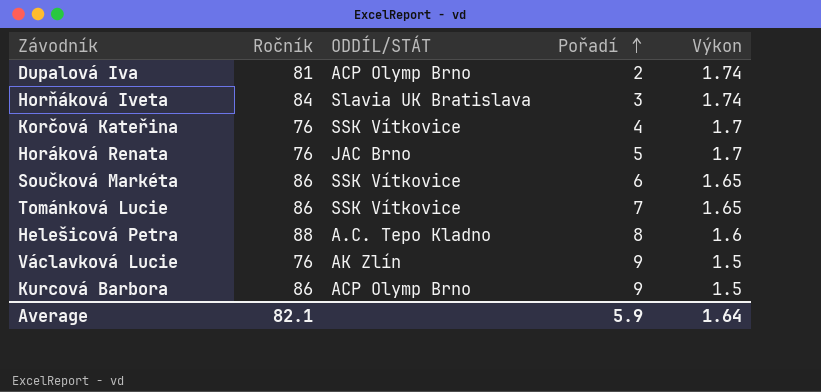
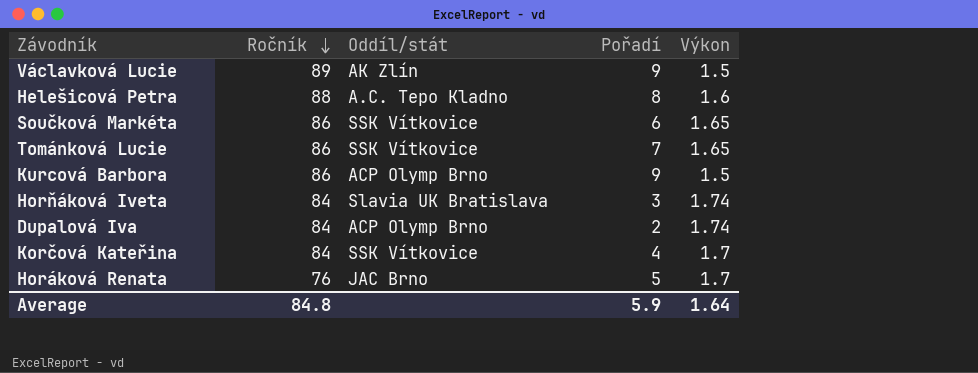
row order: Pořadí ascending -> Ročník descending
column name: ODDÍL/STÁT -> Oddíl/stát
Václavková Lucie | Ročník: 76 -> 89
Dupalová Iva | Ročník: 81 -> 84
Korčová Kateřina | Ročník: 76 -> 84
Average | Ročník: 82.1 -> 84.8

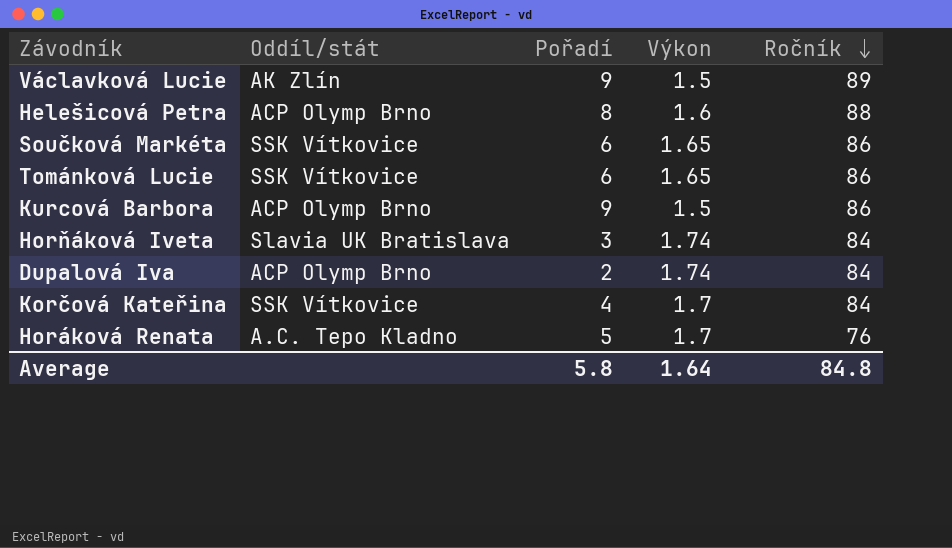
column Ročník | position: 2 -> 5
Helešicová Petra | Oddíl/stát: A.C. Tepo Kladno -> ACP Olymp Brno
Tománková Lucie | Pořadí: 7 -> 6
Horáková Renata | Oddíl/stát: JAC Brno -> A.C. Tepo Kladno
Average | Pořadí: 5.9 -> 5.8

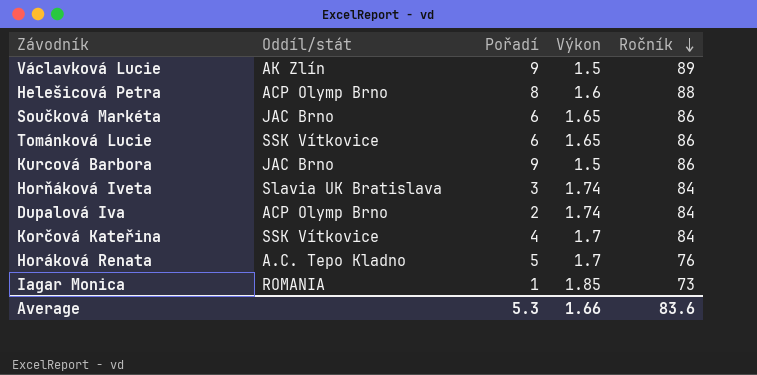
Součková Markéta | Oddíl/stát: SSK Vítkovice -> JAC Brno
Kurcová Barbora | Oddíl/stát: ACP Olymp Brno -> JAC Brno
row Iagar Monica: none -> ROMANIA | 1 | 1.85 | 73
Average | Pořadí: 5.8 -> 5.3
Average | Výkon: 1.64 -> 1.66
Average | Ročník: 84.8 -> 83.6

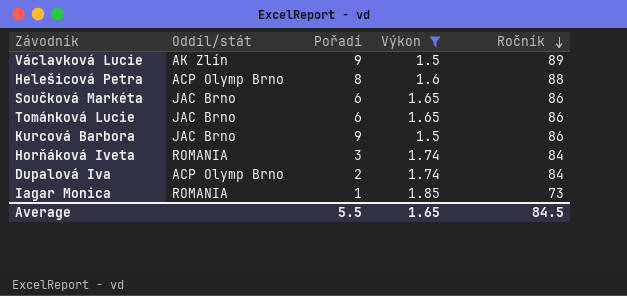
filter: none -> Výkon != 1.7
Tománková Lucie | Oddíl/stát: SSK Vítkovice -> JAC Brno
Horňáková Iveta | Oddíl/stát: Slavia UK Bratislava -> ROMANIA
Average | Pořadí: 5.3 -> 5.5
Average | Výkon: 1.66 -> 1.65
Average | Ročník: 83.6 -> 84.5

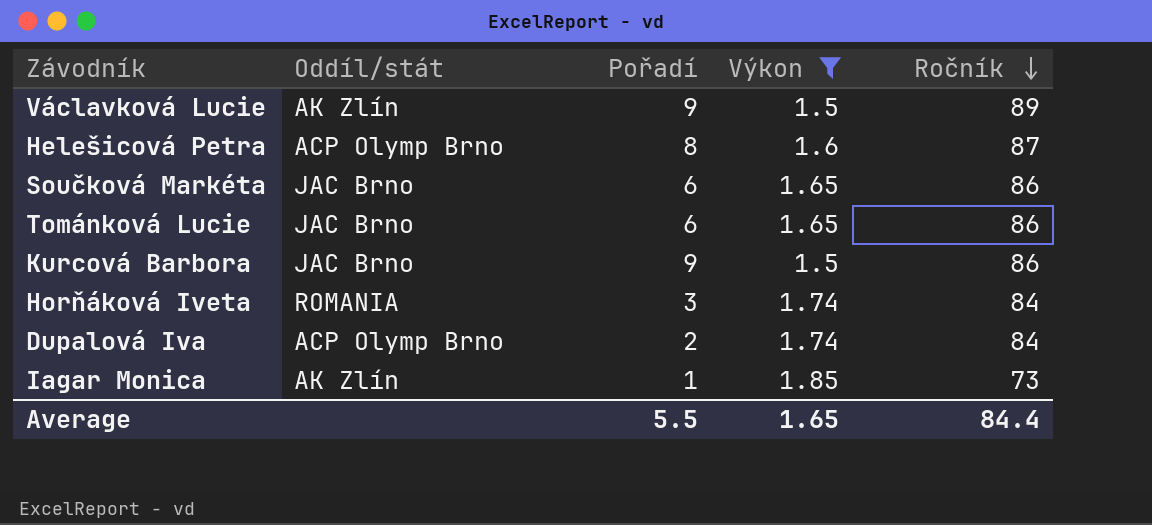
Helešicová Petra | Ročník: 88 -> 87
Iagar Monica | Oddíl/stát: ROMANIA -> AK Zlín
Average | Ročník: 84.5 -> 84.4

